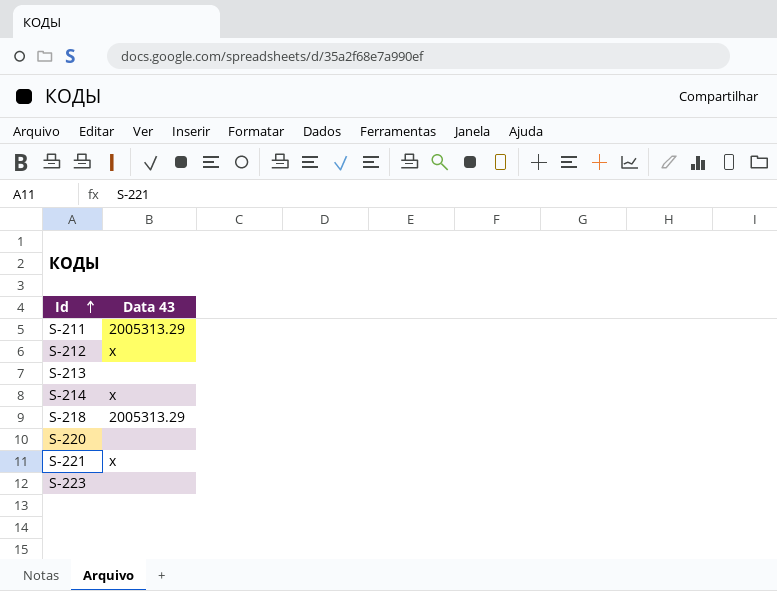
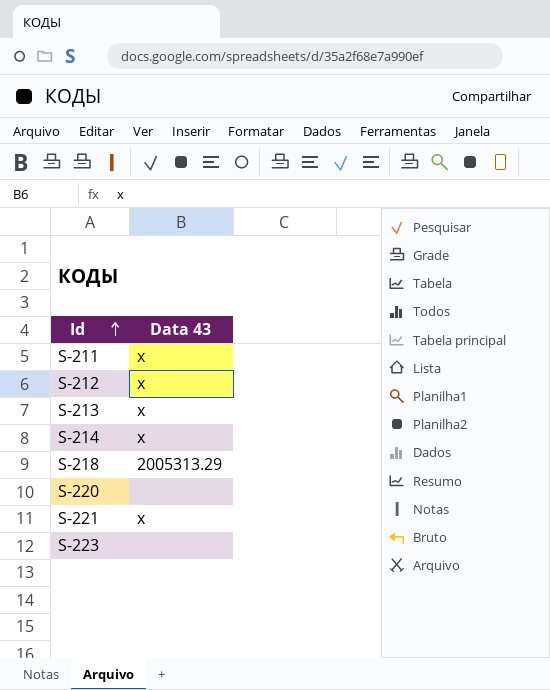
S-211 | Data 43: 2005313.29 -> х
S-213 | Data 43: none -> х

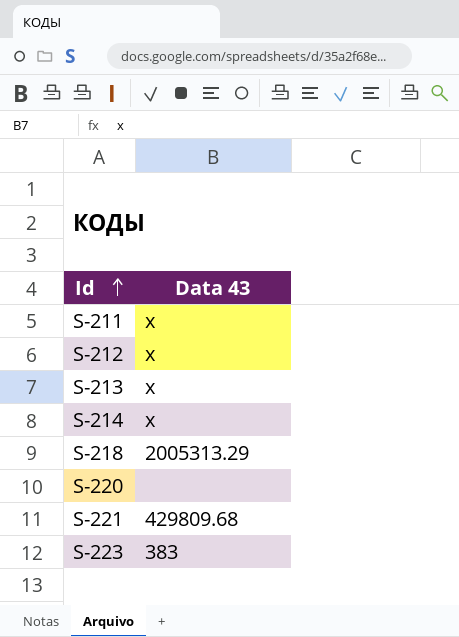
S-221 | Data 43: х -> 429809.68
S-223 | Data 43: none -> 383

